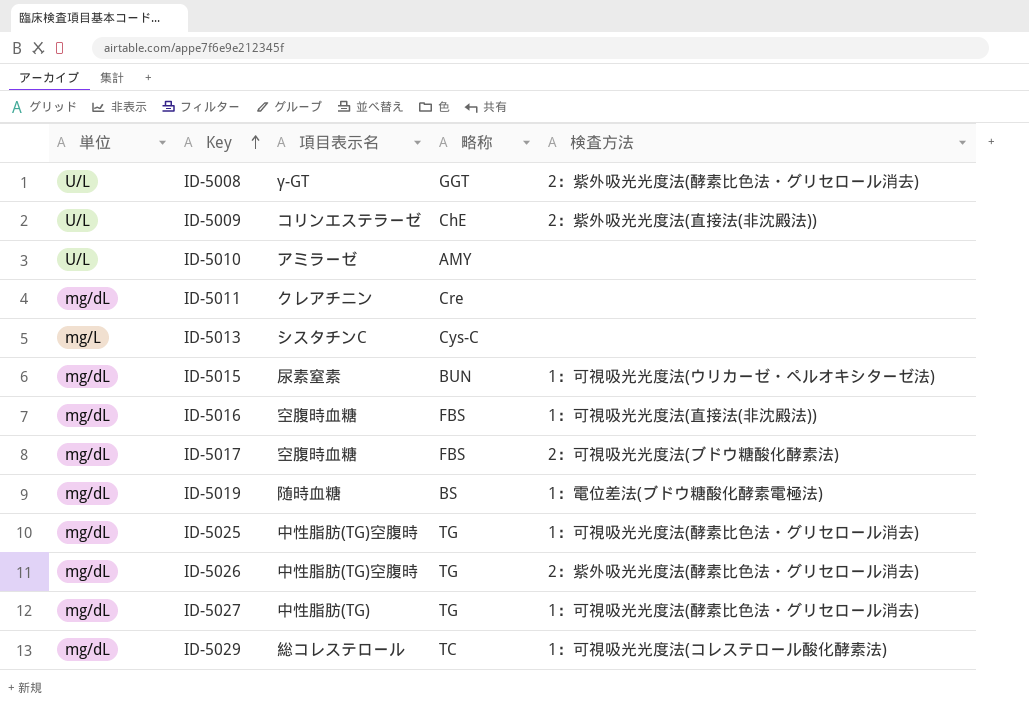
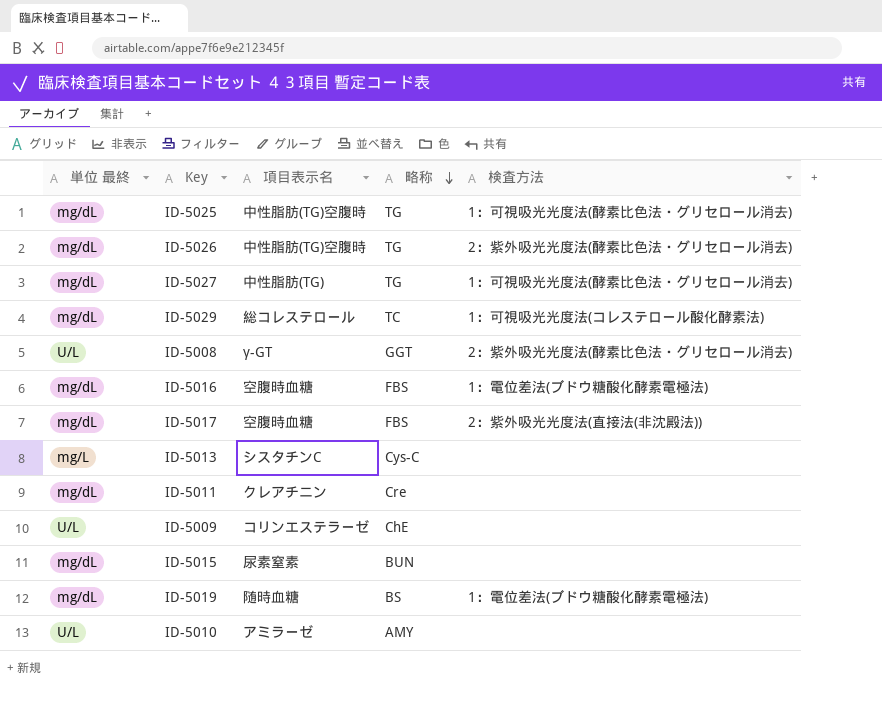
row order: Key ascending -> 略称 descending
column name: 単位 -> 単位 最終
ID-5016 | 検査方法: 1：可視吸光光度法(直接法(非沈殿法)) -> 1：電位差法(ブドウ糖酸化酵素電極法)
ID-5017 | 検査方法: 2：可視吸光光度法(ブドウ糖酸化酵素法) -> 2：紫外吸光光度法(直接法(非沈殿法))
ID-5009 | 検査方法: 2：紫外吸光光度法(直接法(非沈殿法)) -> none
ID-5015 | 検査方法: 1：可視吸光光度法(ウリカーゼ・ペルオキシターゼ法) -> none

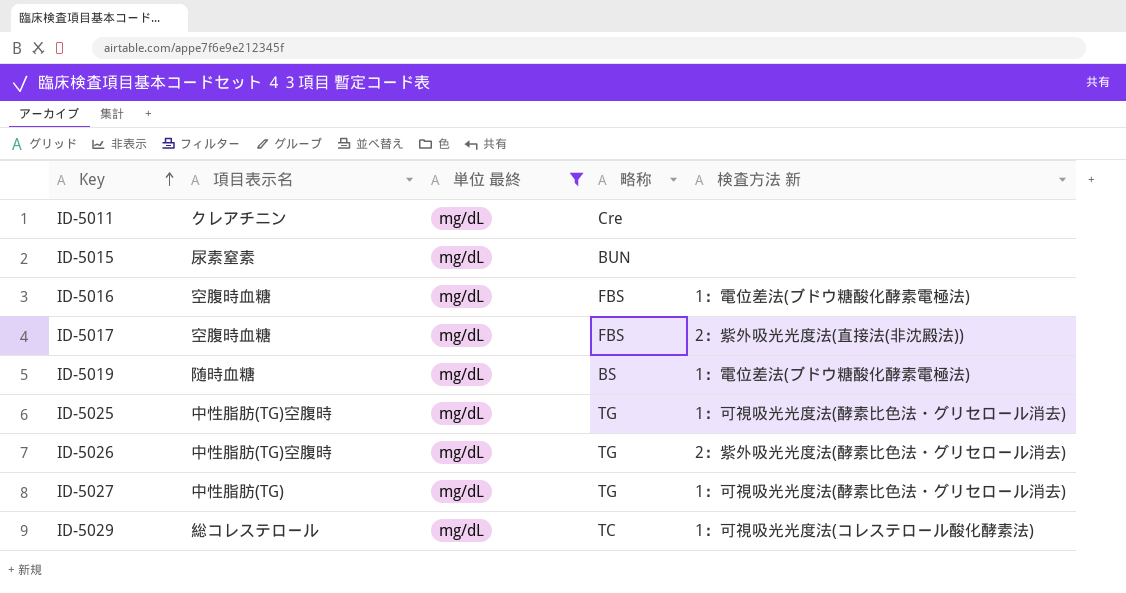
filter: none -> 単位 最終 = mg/dL
row order: 略称 descending -> Key ascending
column 単位 最終 | position: 1 -> 3
column name: 検査方法 -> 検査方法 新

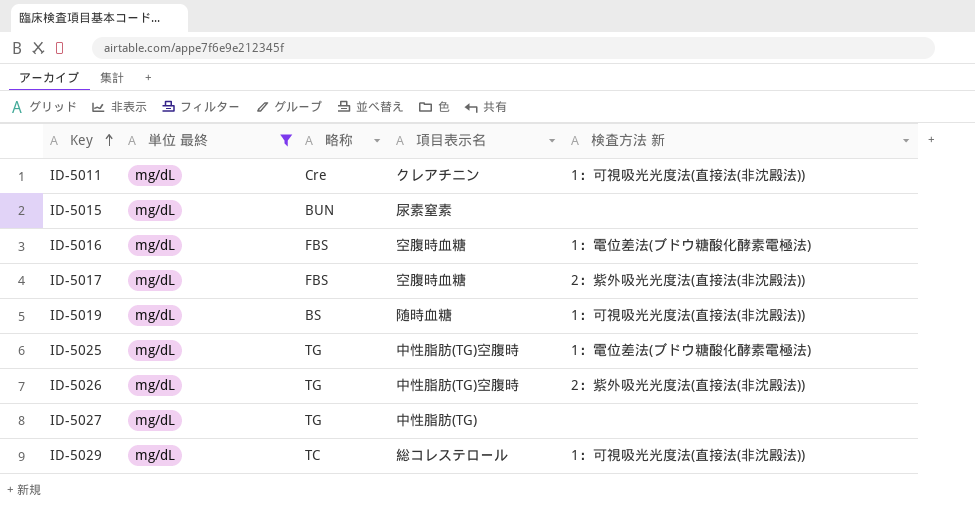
column 項目表示名 | position: 2 -> 4
ID-5011 | 検査方法 新: none -> 1：可視吸光光度法(直接法(非沈殿法))
ID-5019 | 検査方法 新: 1：電位差法(ブドウ糖酸化酵素電極法) -> 1：可視吸光光度法(直接法(非沈殿法))
ID-5025 | 検査方法 新: 1：可視吸光光度法(酵素比色法・グリセロール消去) -> 1：電位差法(ブドウ糖酸化酵素電極法)
ID-5026 | 検査方法 新: 2：紫外吸光光度法(酵素比色法・グリセロール消去) -> 2：紫外吸光光度法(直接法(非沈殿法))
ID-5027 | 検査方法 新: 1：可視吸光光度法(酵素比色法・グリセロール消去) -> none
ID-5029 | 検査方法 新: 1：可視吸光光度法(コレステロール酸化酵素法) -> 1：可視吸光光度法(直接法(非沈殿法))

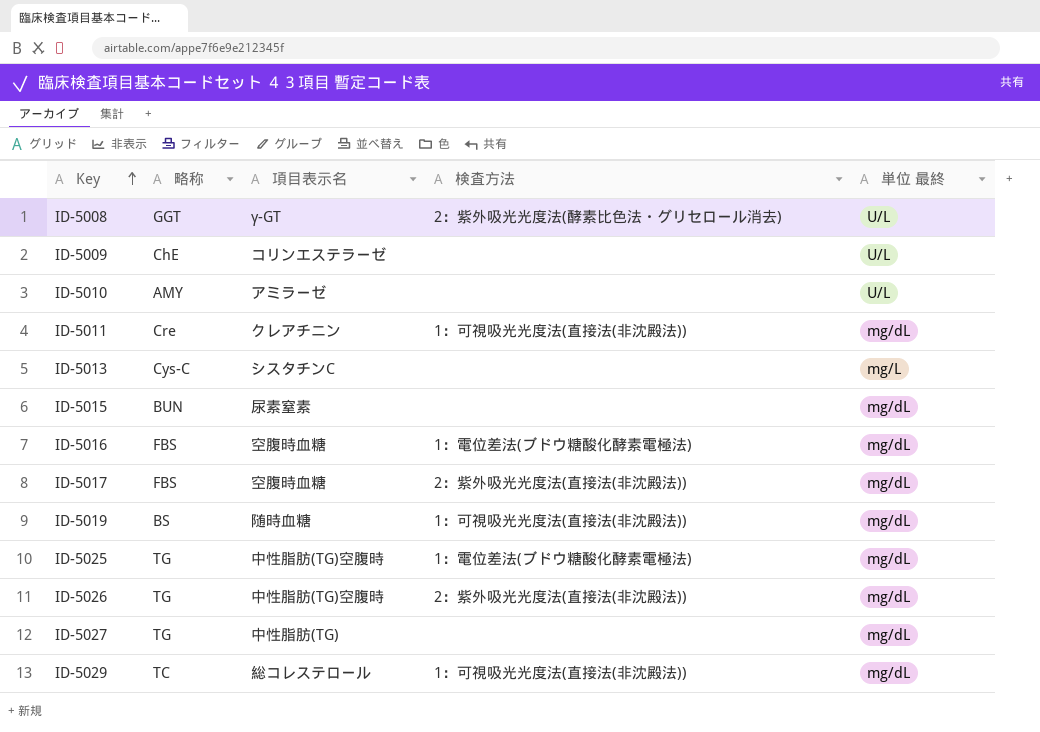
filter: 単位 最終 = mg/dL -> none
column name: 検査方法 新 -> 検査方法
column 単位 最終 | position: 2 -> 5

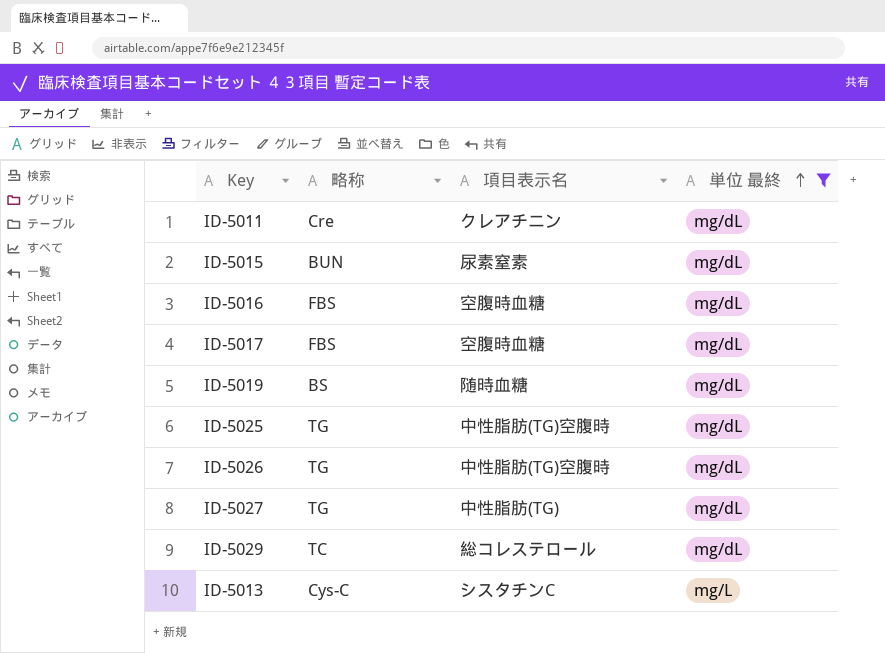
filter: none -> 単位 最終 != U/L
row order: Key ascending -> 単位 最終 ascending
column 検査方法 | position: 4 -> none

